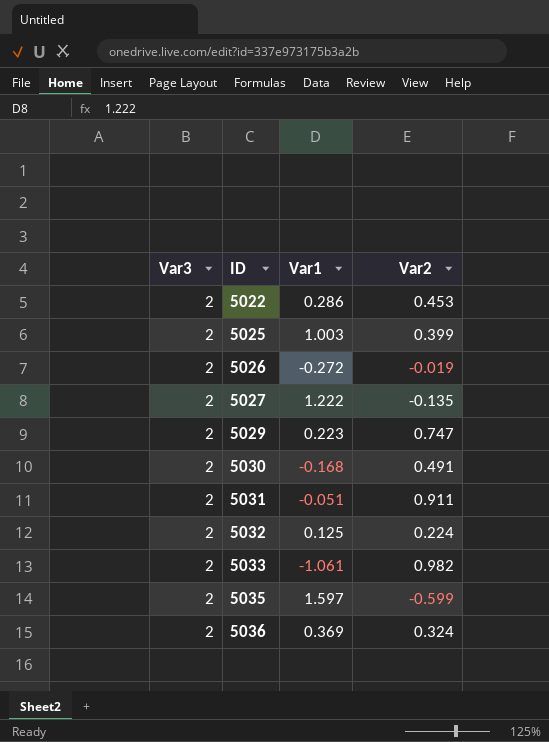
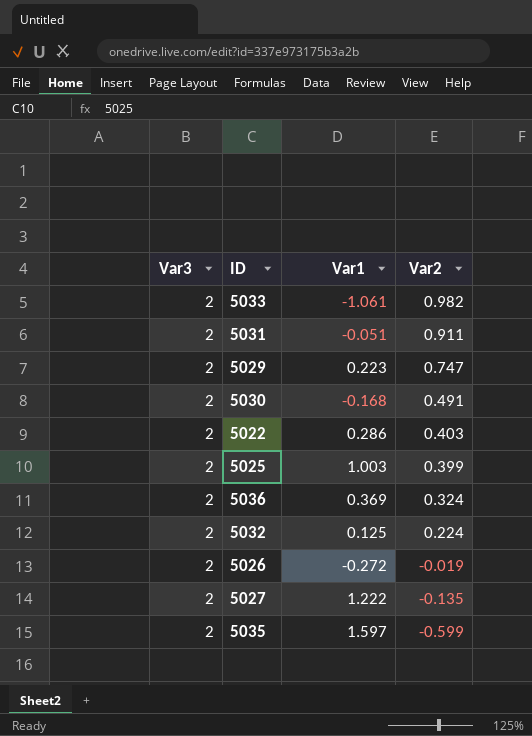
row order: ID ascending -> Var2 descending
5022 | Var2: 0.453 -> 0.403

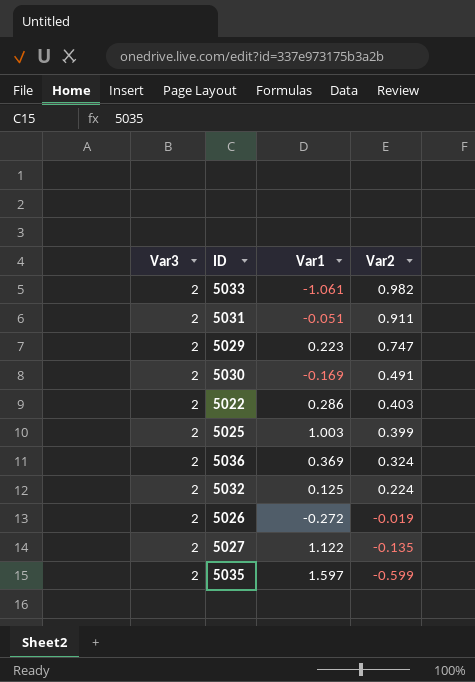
5030 | Var1: -0.168 -> -0.169
5027 | Var1: 1.222 -> 1.122

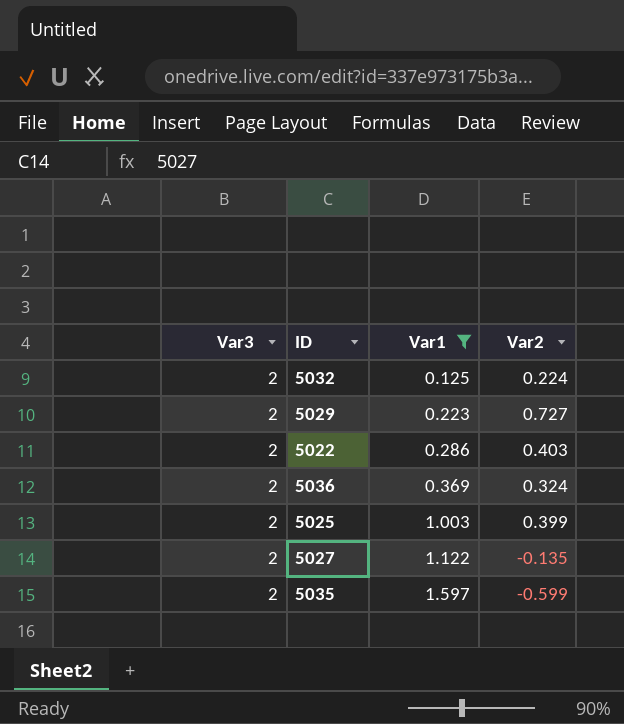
filter: none -> Var1 >= 0.125
row order: Var2 descending -> Var1 ascending
5029 | Var2: 0.747 -> 0.727

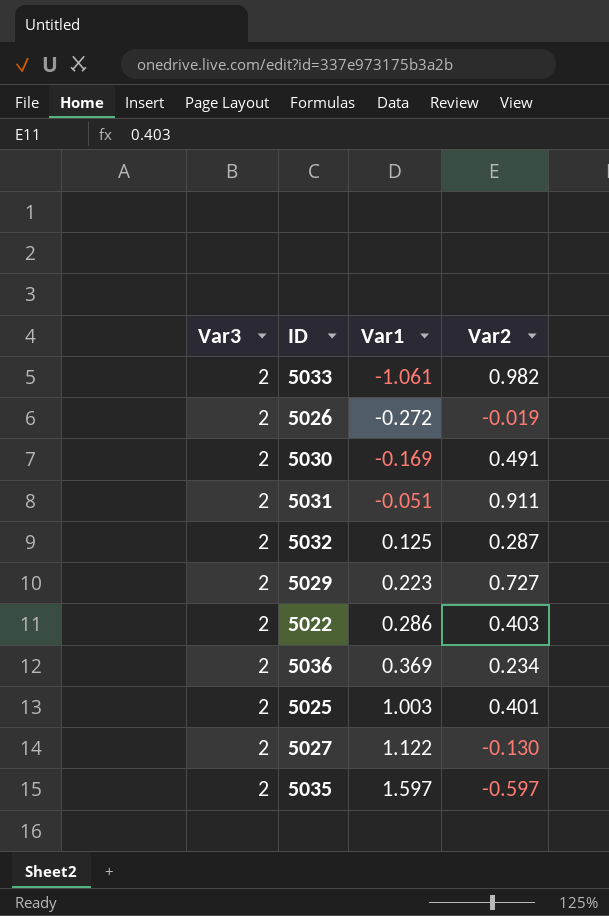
filter: Var1 >= 0.125 -> none
5032 | Var2: 0.224 -> 0.287
5036 | Var2: 0.324 -> 0.234
5025 | Var2: 0.399 -> 0.401
5027 | Var2: -0.135 -> -0.130
5035 | Var2: -0.599 -> -0.597

